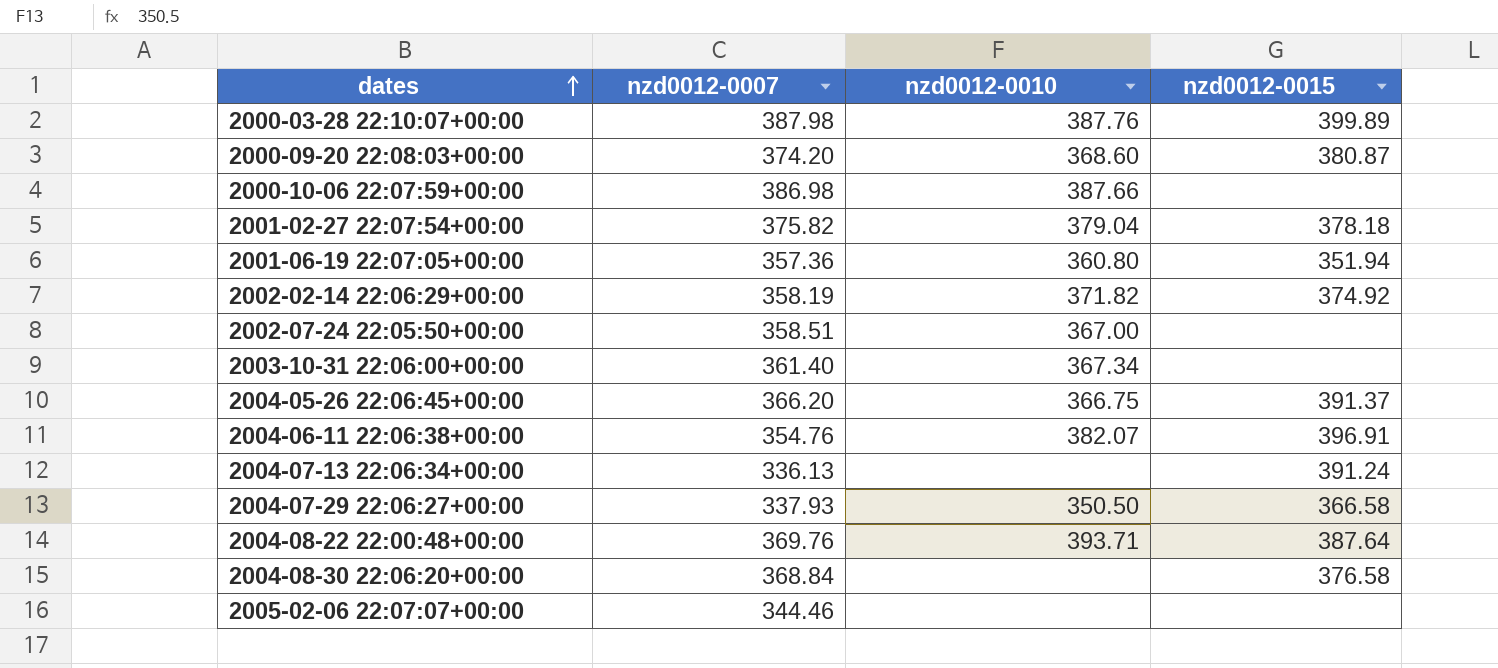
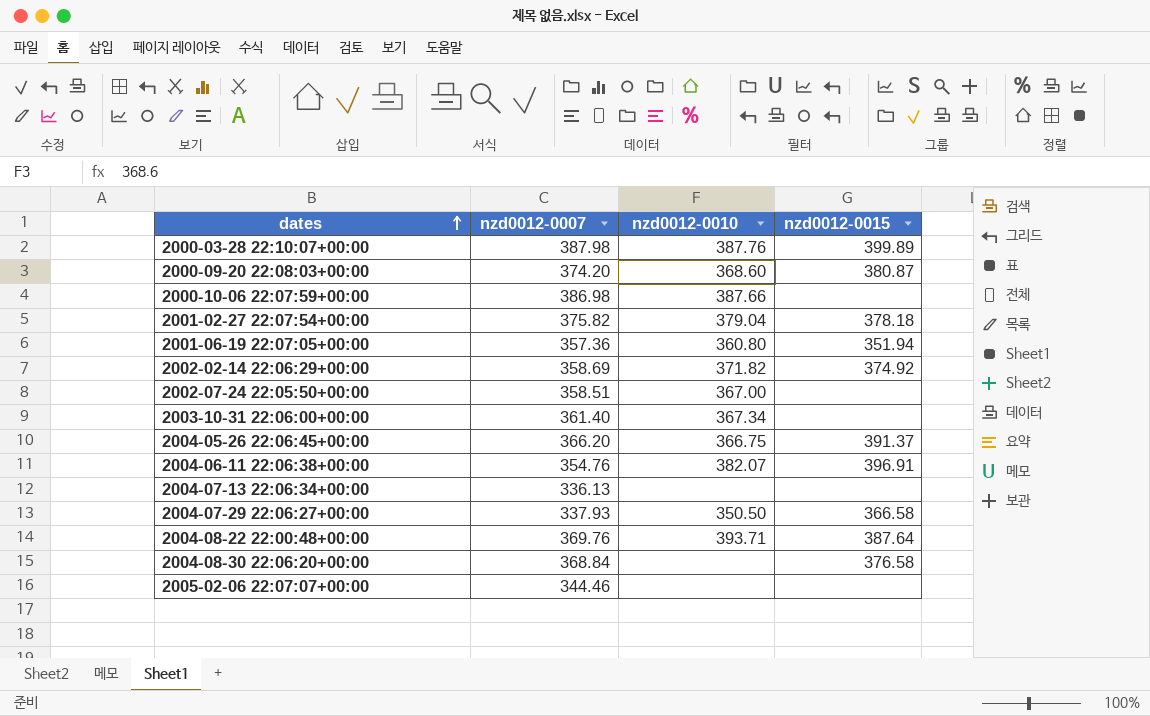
2002-02-14 22:06:29+00:00 | nzd0012-0007: 358.19 -> 358.69
2004-07-13 22:06:34+00:00 | nzd0012-0015: 391.24 -> none

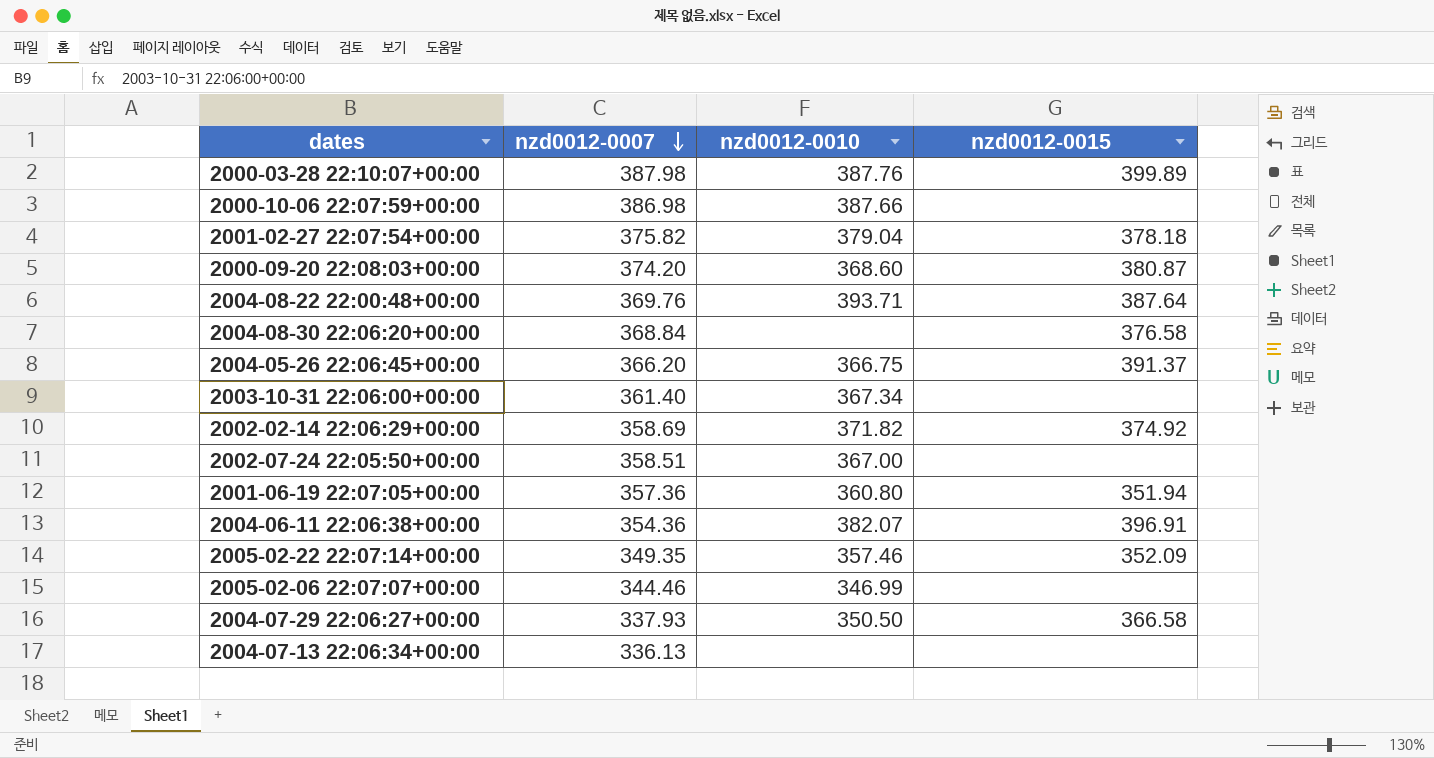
row order: dates ascending -> nzd0012-0007 descending
2004-06-11 22:06:38+00:00 | nzd0012-0007: 354.76 -> 354.36
row 2005-02-22 22:07:14+00:00: none -> 349.35 | 357.46 | 352.09
2005-02-06 22:07:07+00:00 | nzd0012-0010: none -> 346.99

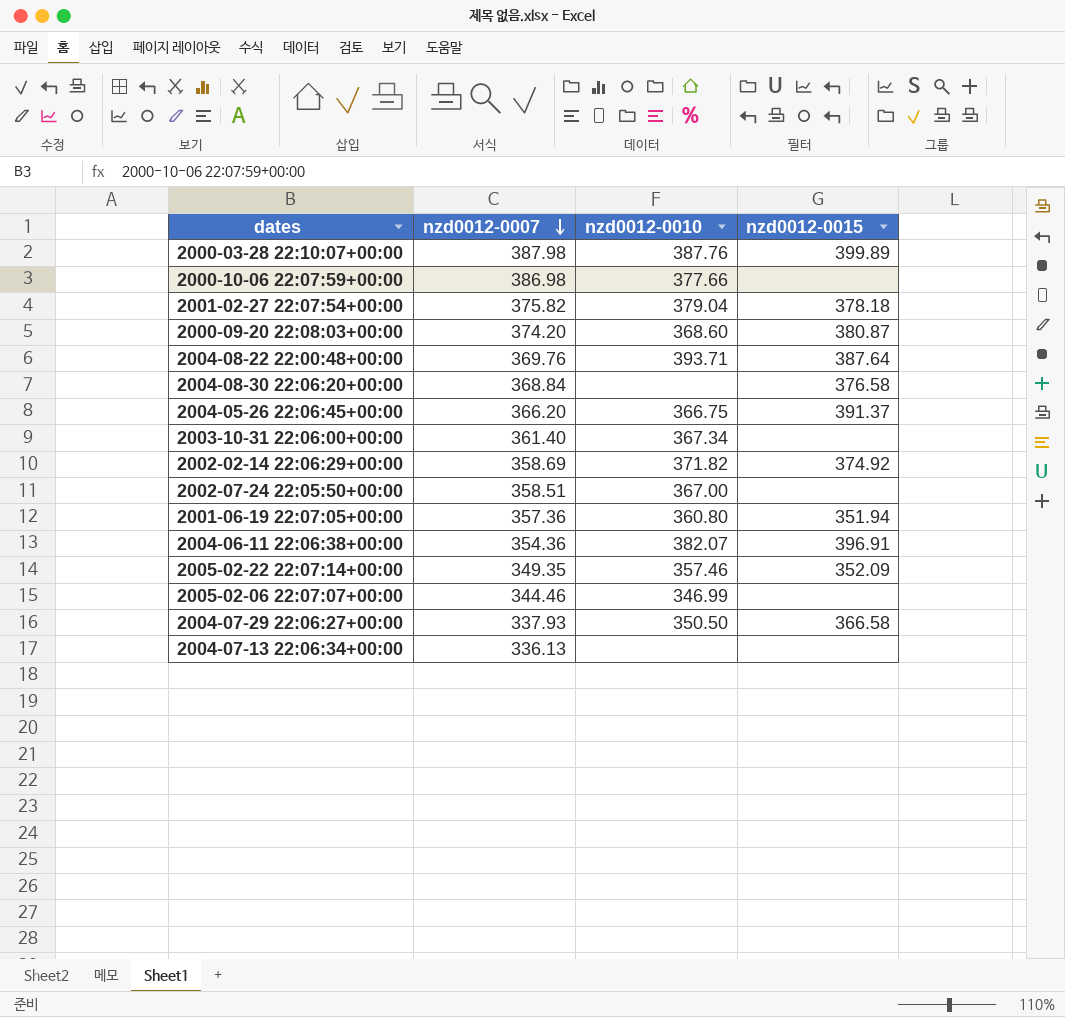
2000-10-06 22:07:59+00:00 | nzd0012-0010: 387.66 -> 377.66

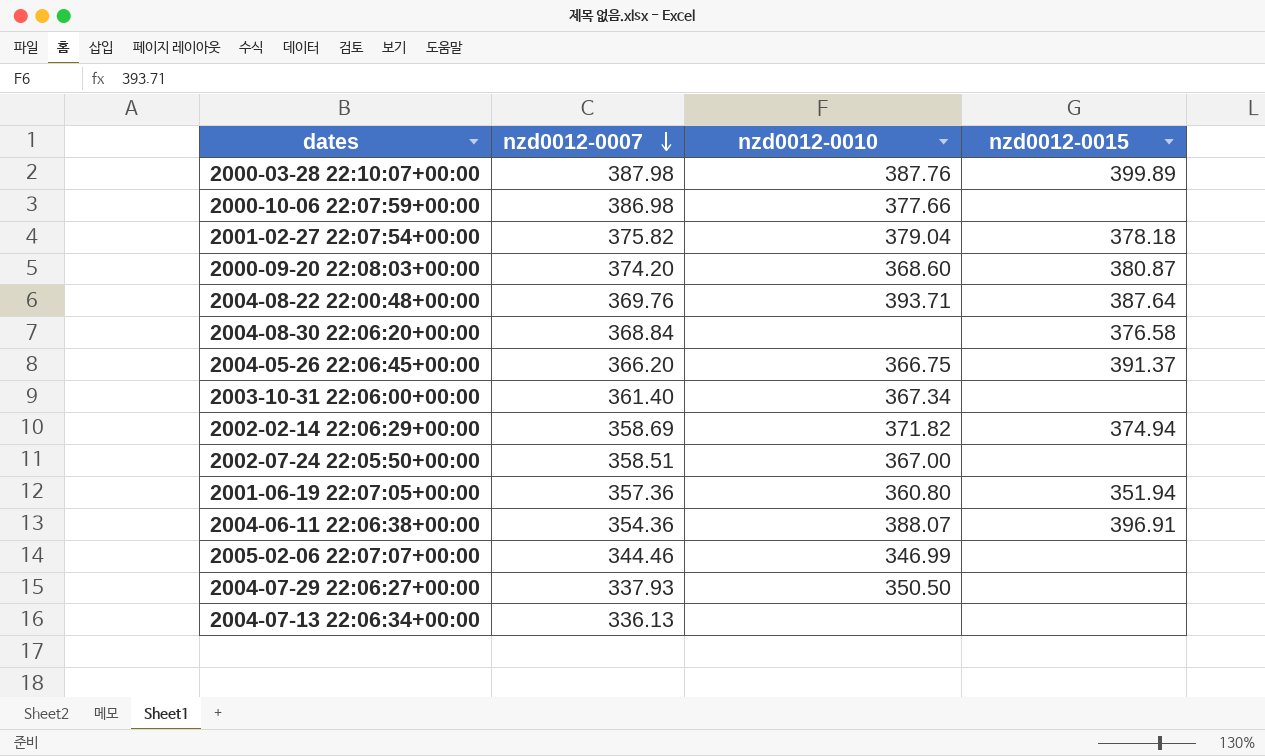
row 2005-02-22 22:07:14+00:00: 349.35 | 357.46 | 352.09 -> none
2002-02-14 22:06:29+00:00 | nzd0012-0015: 374.92 -> 374.94
2004-06-11 22:06:38+00:00 | nzd0012-0010: 382.07 -> 388.07
2004-07-29 22:06:27+00:00 | nzd0012-0015: 366.58 -> none

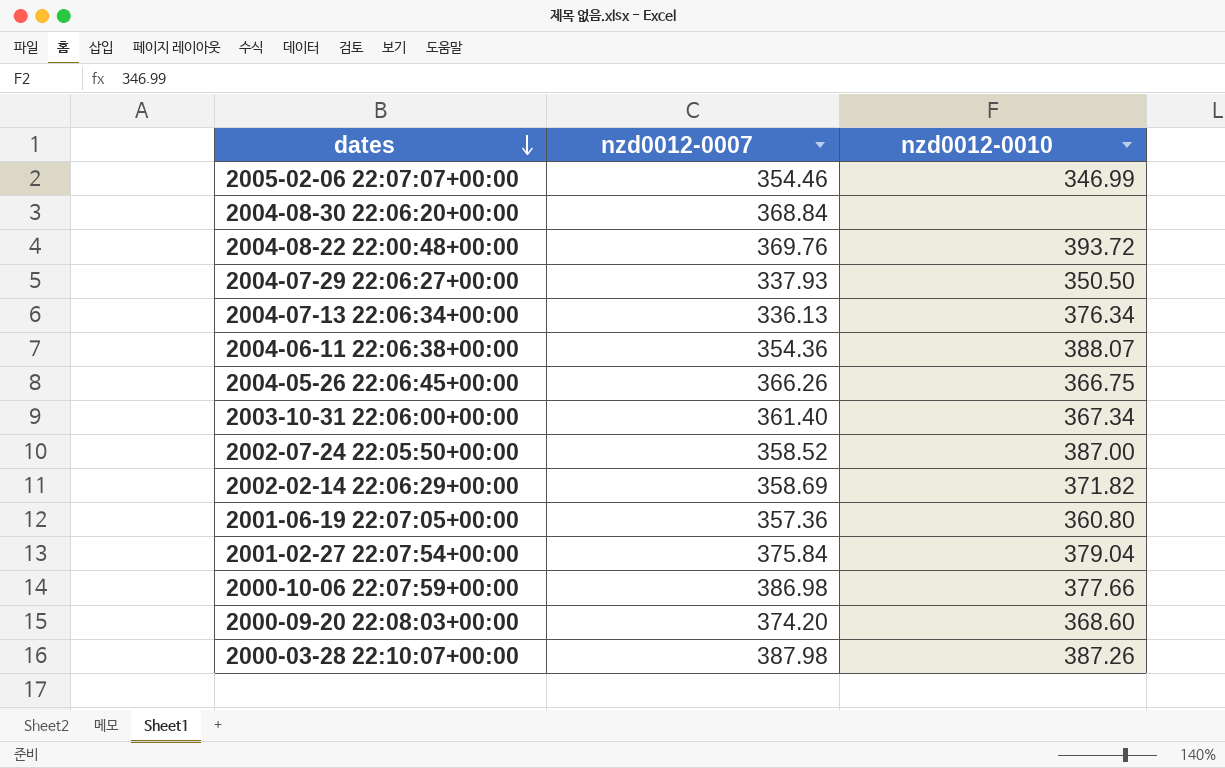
row order: nzd0012-0007 descending -> dates descending
column nzd0012-0015 | position: 4 -> none
2005-02-06 22:07:07+00:00 | nzd0012-0007: 344.46 -> 354.46
2004-08-22 22:00:48+00:00 | nzd0012-0010: 393.71 -> 393.72
2004-07-13 22:06:34+00:00 | nzd0012-0010: none -> 376.34
2004-05-26 22:06:45+00:00 | nzd0012-0007: 366.20 -> 366.26
2002-07-24 22:05:50+00:00 | nzd0012-0007: 358.51 -> 358.52
2002-07-24 22:05:50+00:00 | nzd0012-0010: 367.00 -> 387.00
2001-02-27 22:07:54+00:00 | nzd0012-0007: 375.82 -> 375.84
2000-03-28 22:10:07+00:00 | nzd0012-0010: 387.76 -> 387.26

